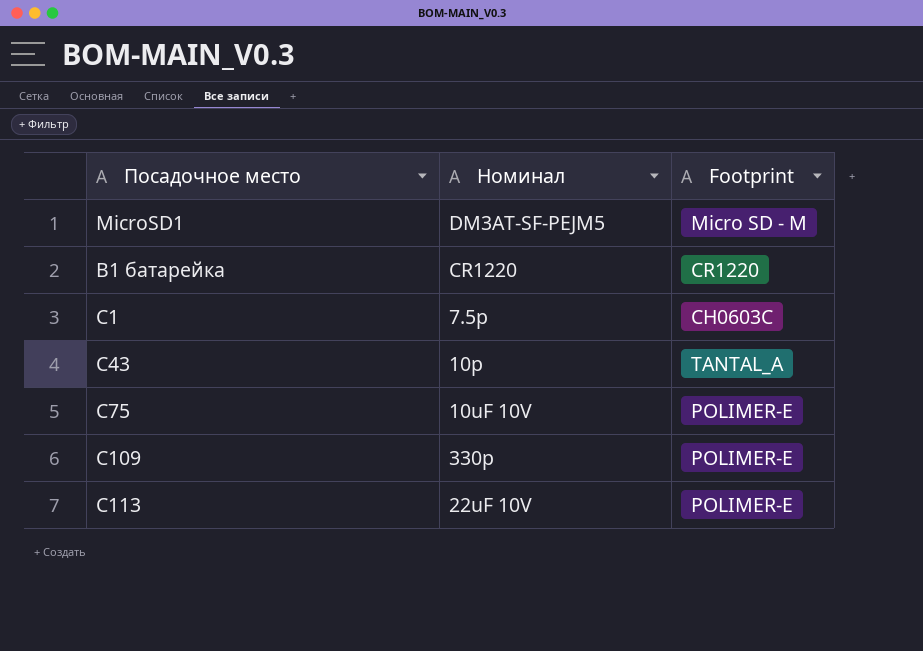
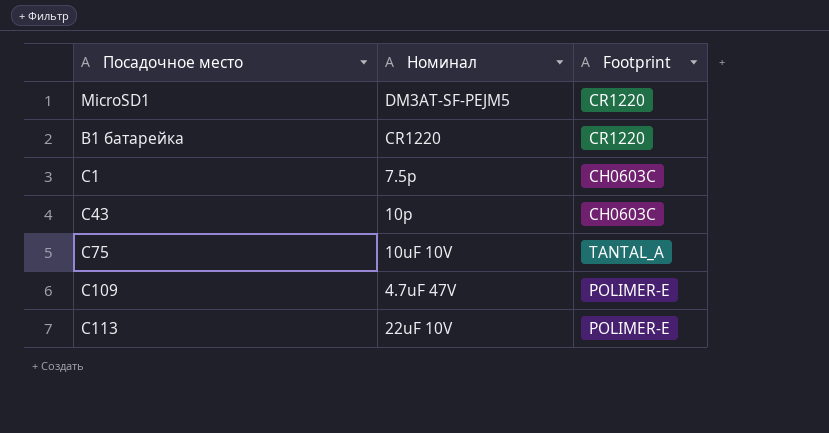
MicroSD1 | Footprint: Micro SD - M -> CR1220
C43 | Footprint: TANTAL_A -> CH0603C
C75 | Footprint: POLIMER-E -> TANTAL_A
C109 | Номинал: 330p -> 4.7uF 47V

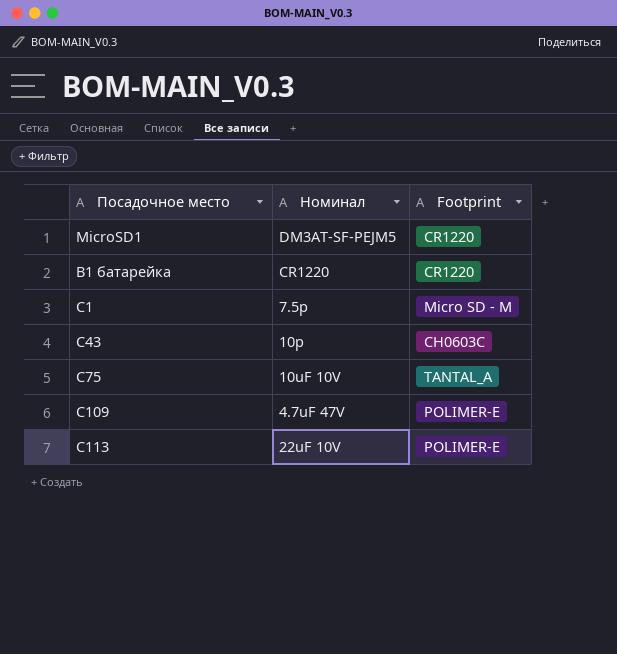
C1 | Footprint: CH0603C -> Micro SD - M

